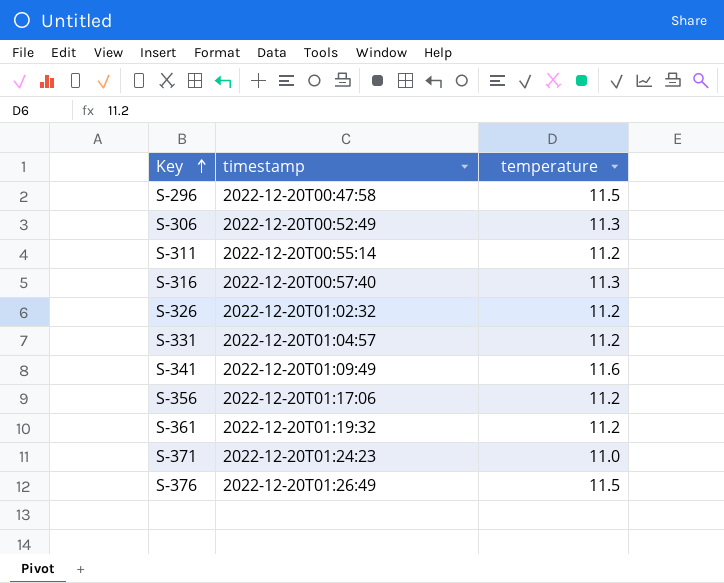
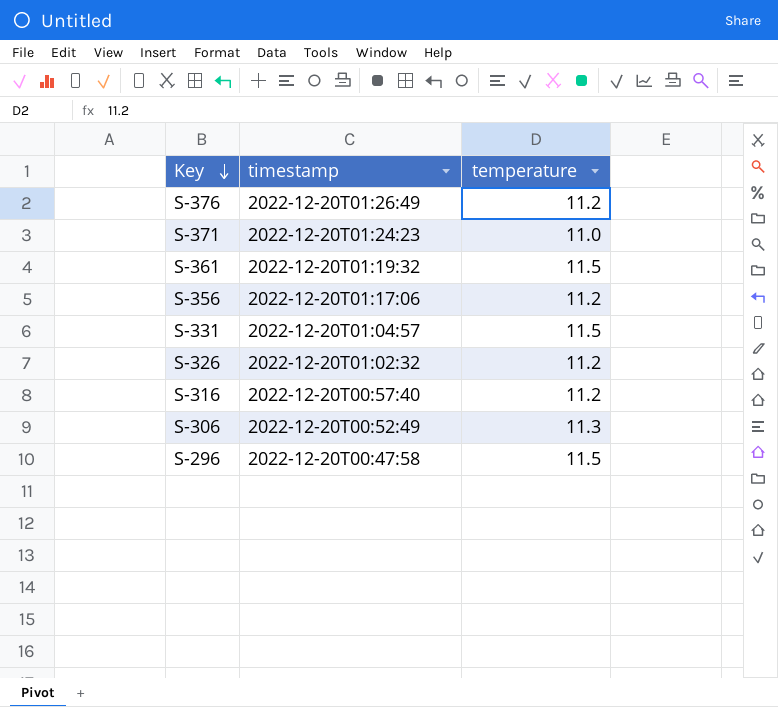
row order: Key ascending -> Key descending
row S-311: 2022-12-20T00:55:14 | 11.2 -> none
row S-341: 2022-12-20T01:09:49 | 11.6 -> none
S-376 | temperature: 11.5 -> 11.2
S-361 | temperature: 11.2 -> 11.5
S-331 | temperature: 11.2 -> 11.5
S-316 | temperature: 11.3 -> 11.2

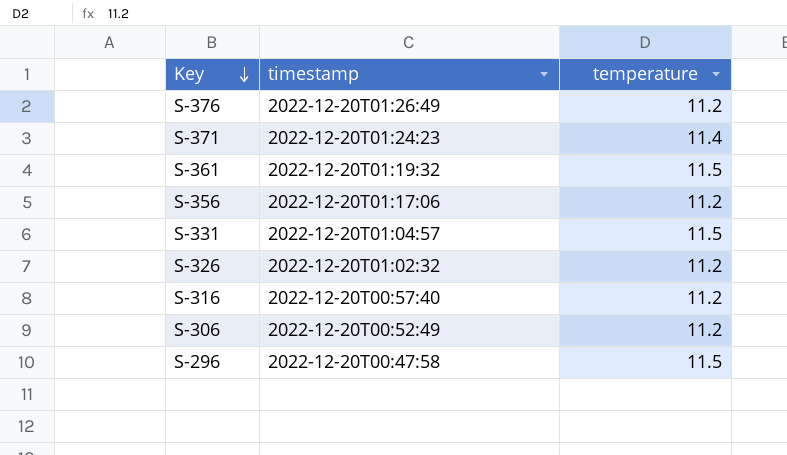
S-371 | temperature: 11.0 -> 11.4
S-306 | temperature: 11.3 -> 11.2

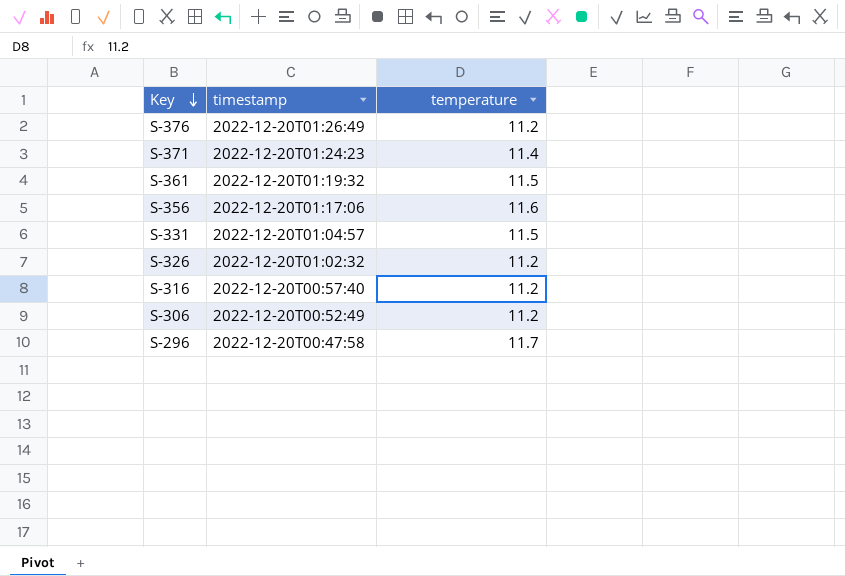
S-356 | temperature: 11.2 -> 11.6
S-296 | temperature: 11.5 -> 11.7

